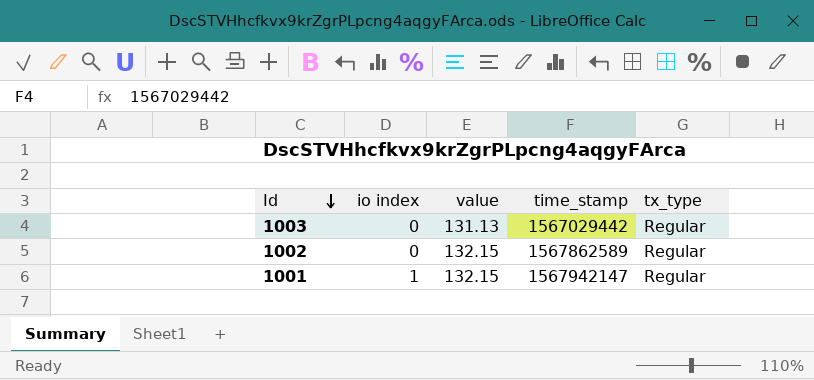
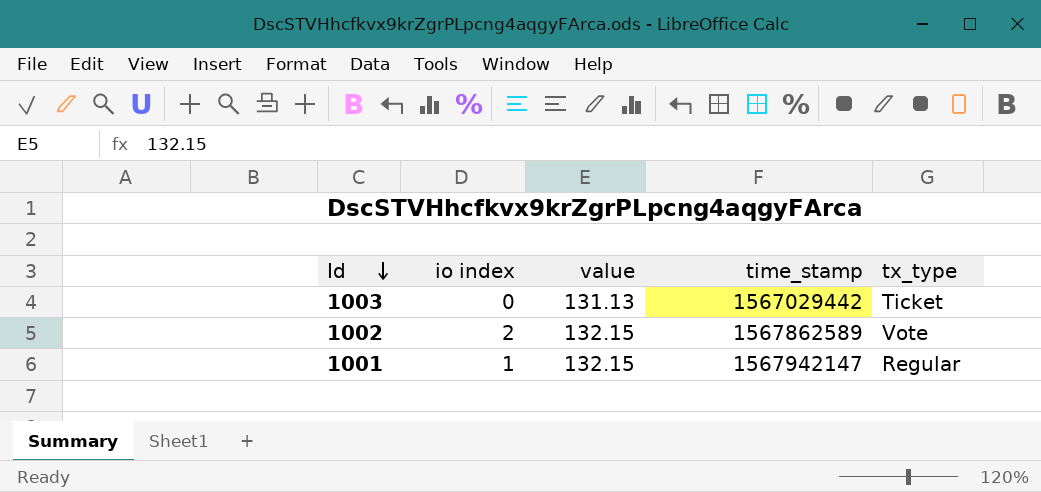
1003 | tx_type: Regular -> Ticket
1002 | io index: 0 -> 2
1002 | tx_type: Regular -> Vote

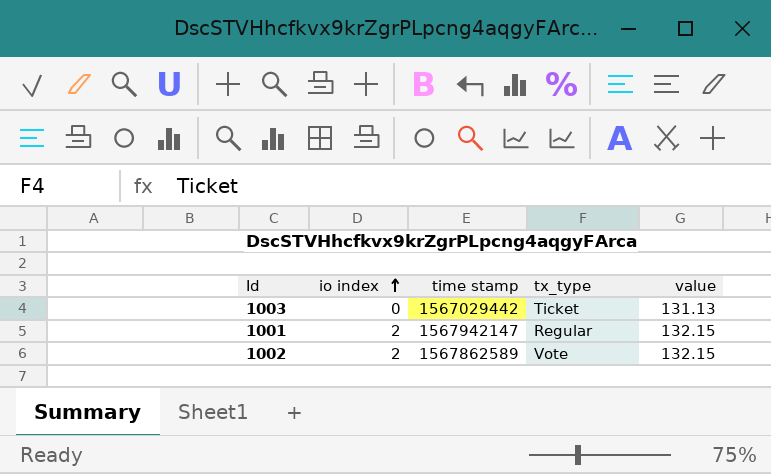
row order: Id descending -> io index ascending
column name: time_stamp -> time stamp
column value | position: 3 -> 5
1001 | io index: 1 -> 2

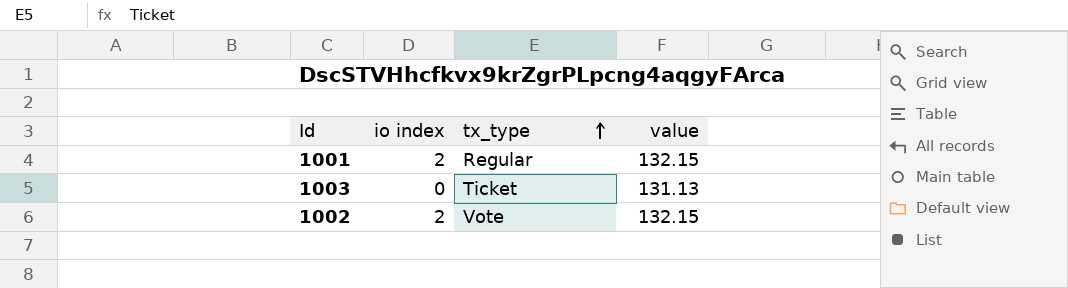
row order: io index ascending -> tx_type ascending
column time stamp | position: 3 -> none

